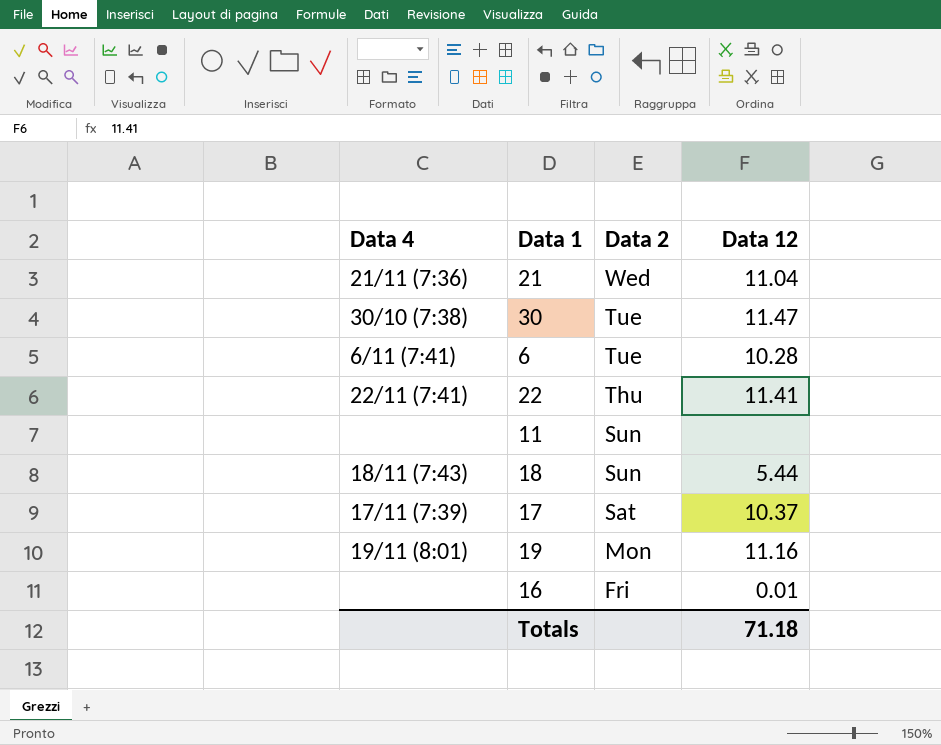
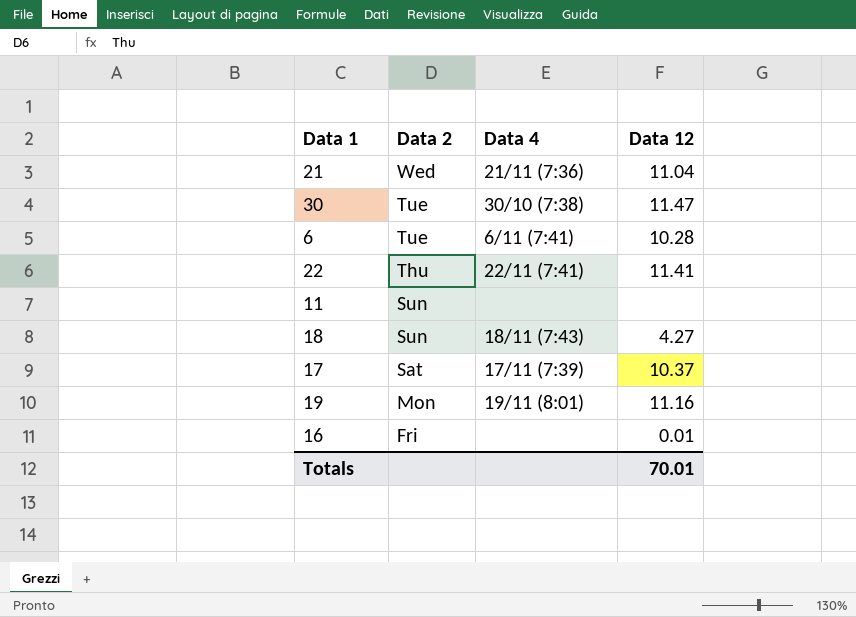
column Data 4 | position: 1 -> 3
18 | Data 12: 5.44 -> 4.27
Totals | Data 12: 71.18 -> 70.01

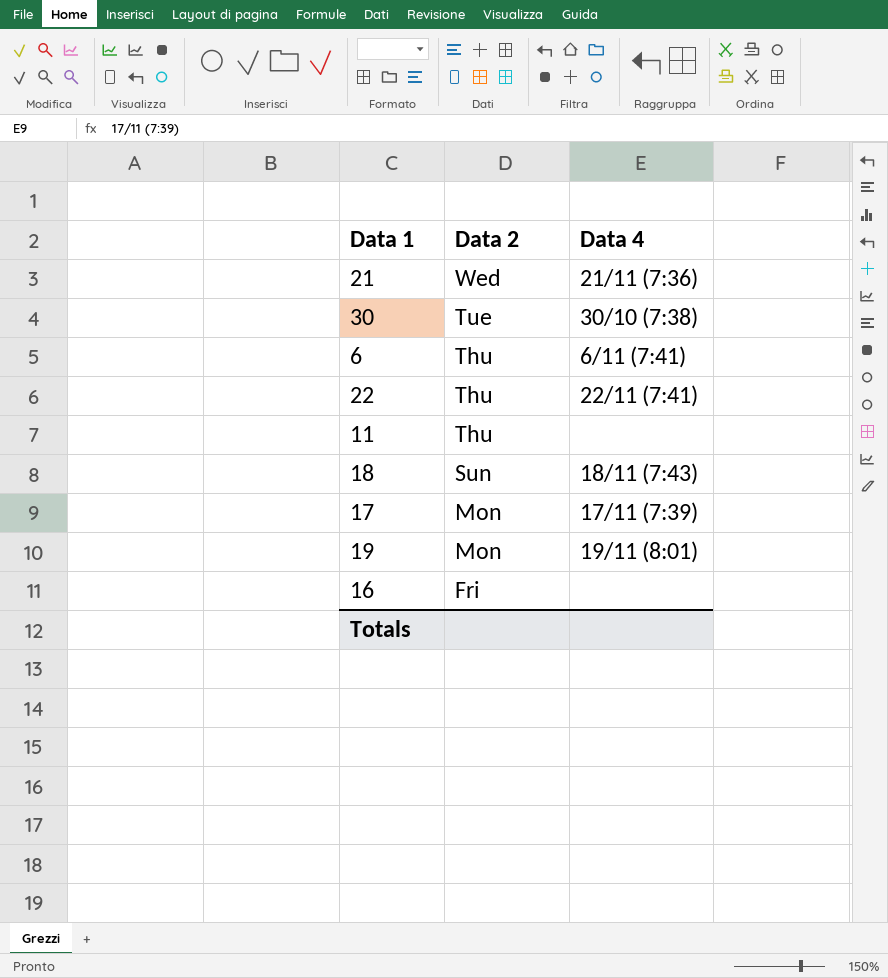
column Data 12 | position: 4 -> none
6 | Data 2: Tue -> Thu
11 | Data 2: Sun -> Thu
17 | Data 2: Sat -> Mon

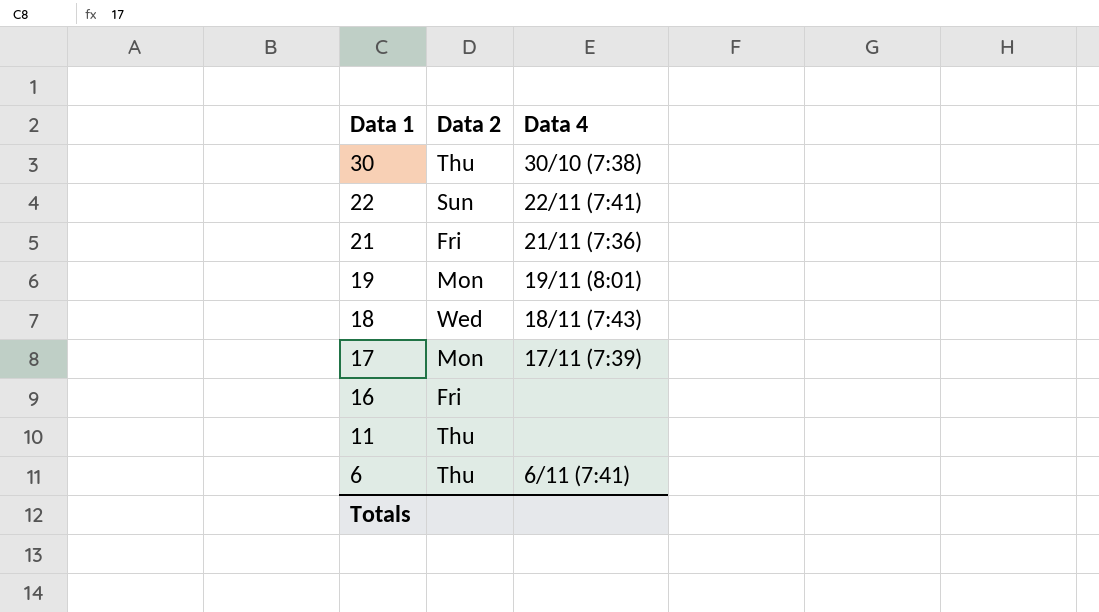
row order: Data 2 descending -> Data 1 descending
30 | Data 2: Tue -> Thu
22 | Data 2: Thu -> Sun
21 | Data 2: Wed -> Fri
18 | Data 2: Sun -> Wed

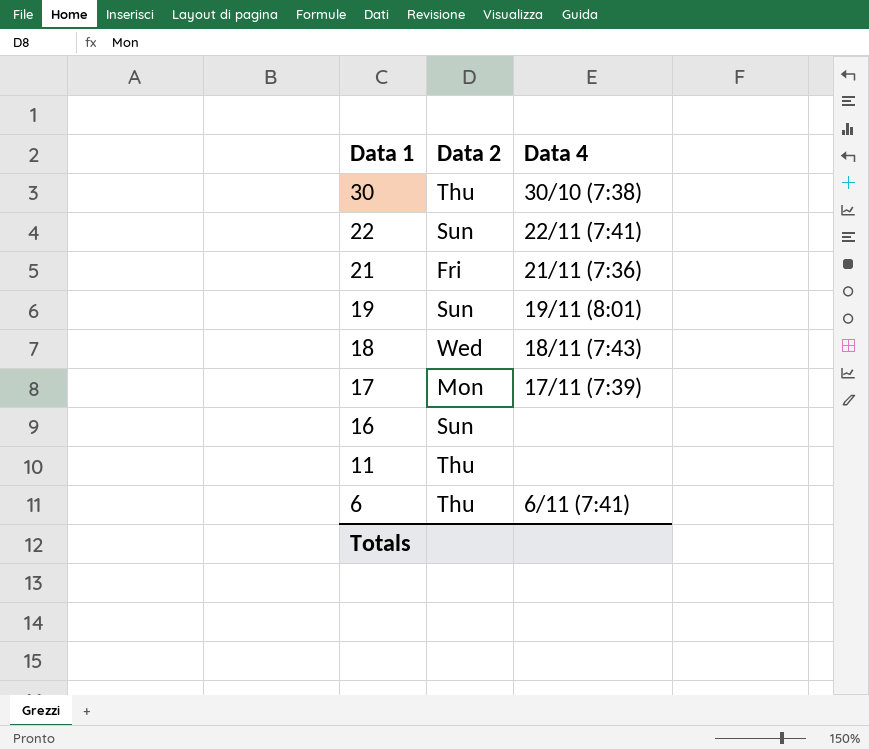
19 | Data 2: Mon -> Sun
16 | Data 2: Fri -> Sun

